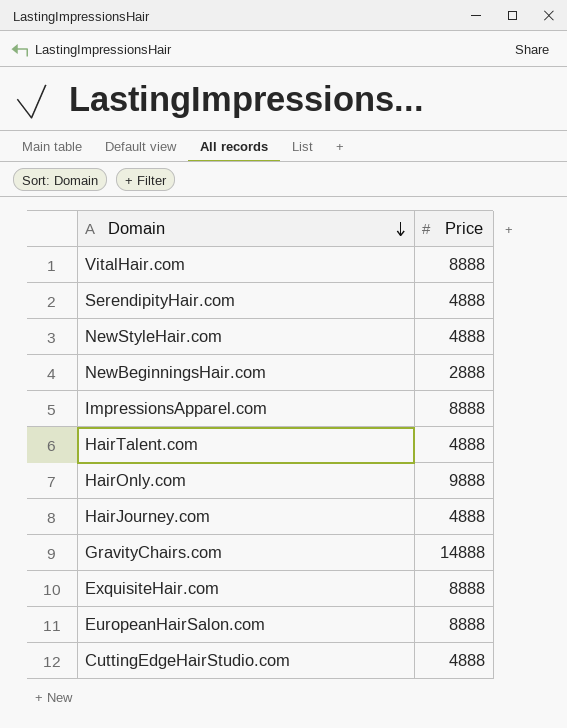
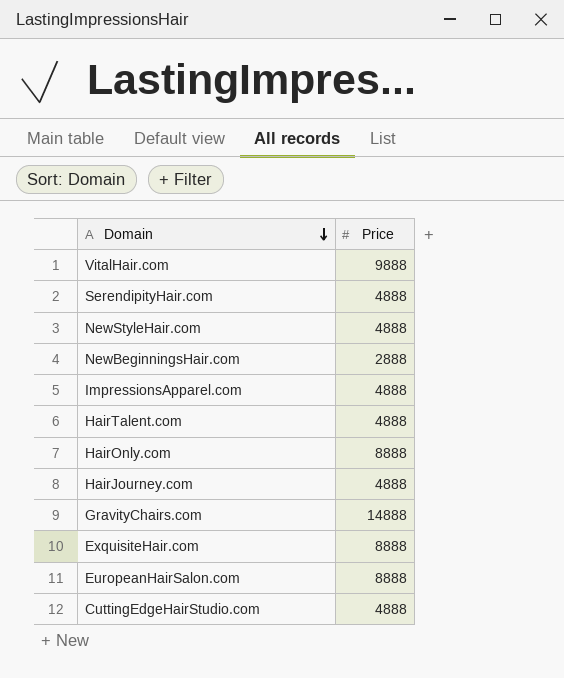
VitalHair.com | Price: 8888 -> 9888
ImpressionsApparel.com | Price: 8888 -> 4888
HairOnly.com | Price: 9888 -> 8888

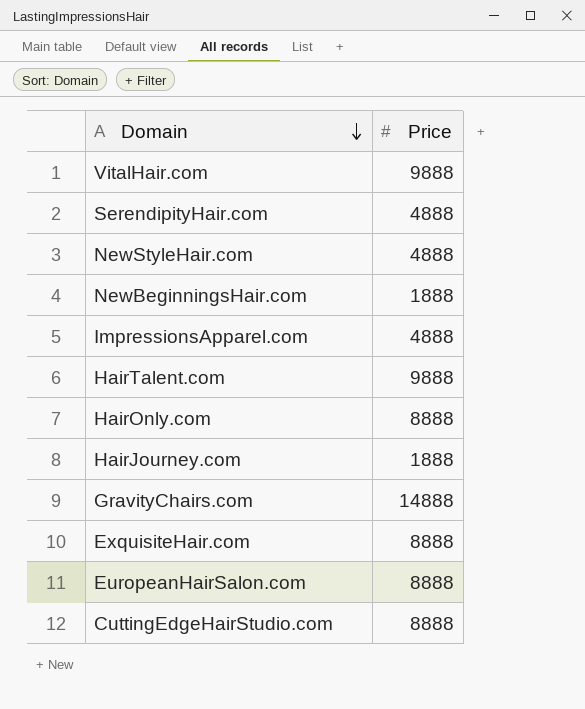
NewBeginningsHair.com | Price: 2888 -> 1888
HairTalent.com | Price: 4888 -> 9888
HairJourney.com | Price: 4888 -> 1888
CuttingEdgeHairStudio.com | Price: 4888 -> 8888

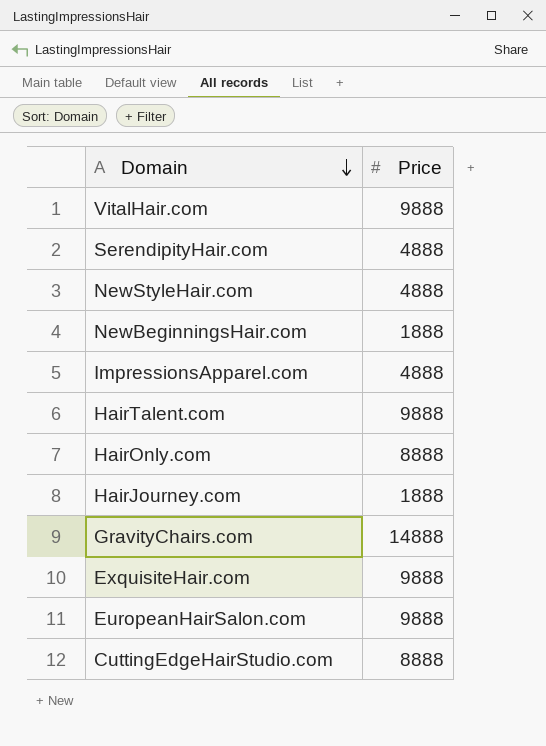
ExquisiteHair.com | Price: 8888 -> 9888
EuropeanHairSalon.com | Price: 8888 -> 9888

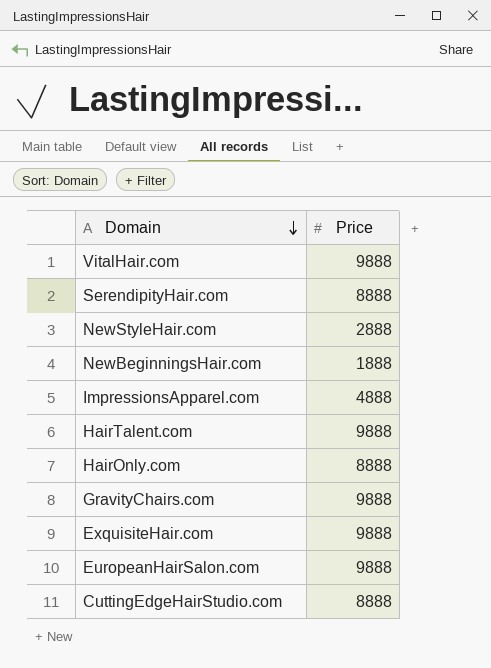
row HairJourney.com: 1888 -> none
SerendipityHair.com | Price: 4888 -> 8888
NewStyleHair.com | Price: 4888 -> 2888
GravityChairs.com | Price: 14888 -> 9888

